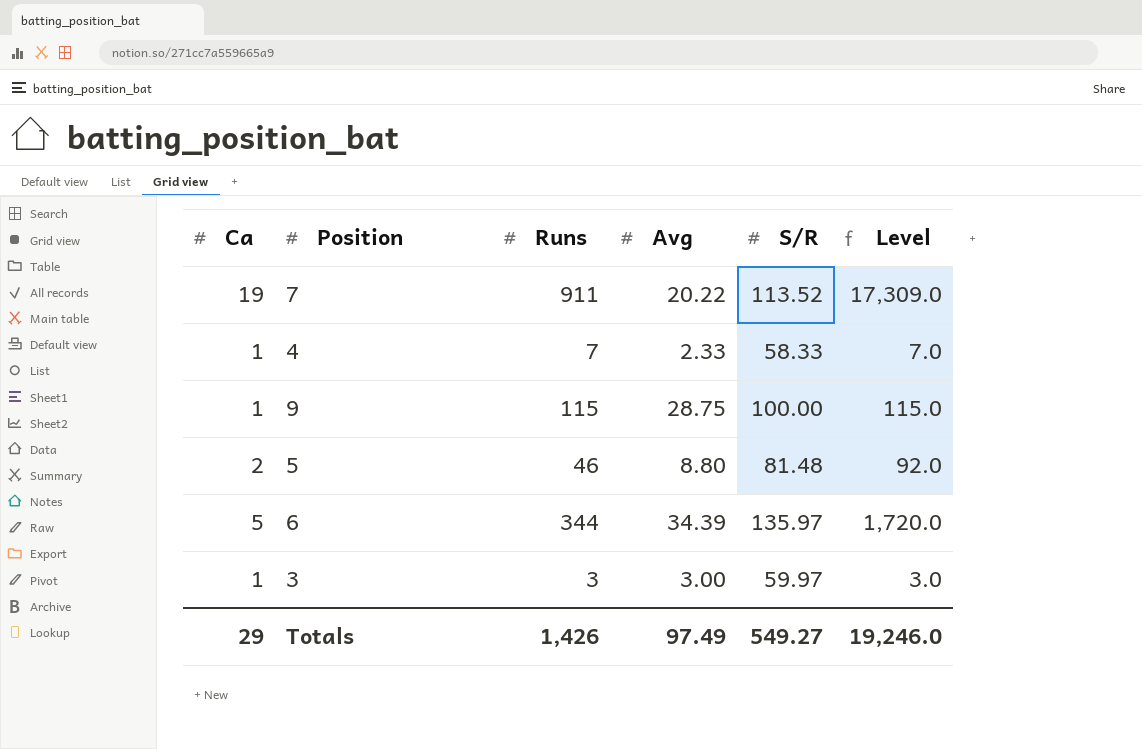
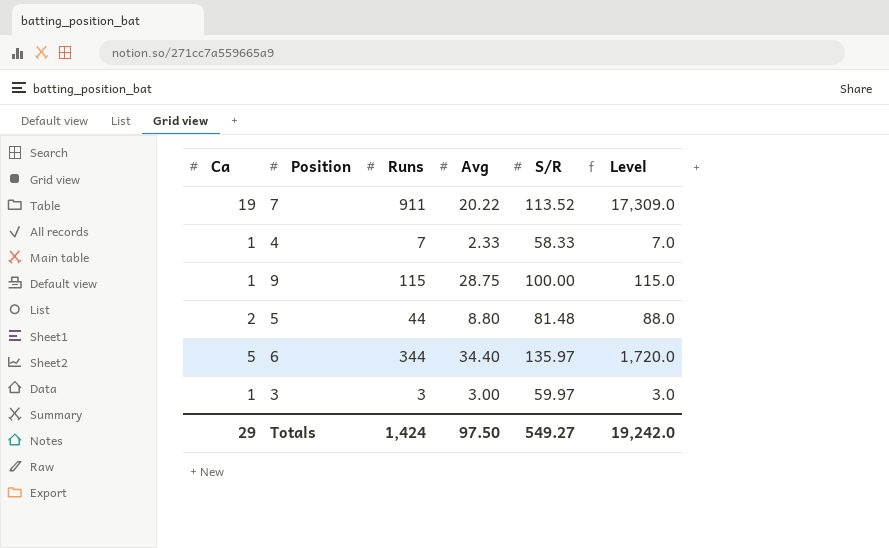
5 | Runs: 46 -> 44
5 | Level: 92.0 -> 88.0
6 | Avg: 34.39 -> 34.40
Totals | Runs: 1,426 -> 1,424
Totals | Avg: 97.49 -> 97.50
Totals | Level: 19,246.0 -> 19,242.0

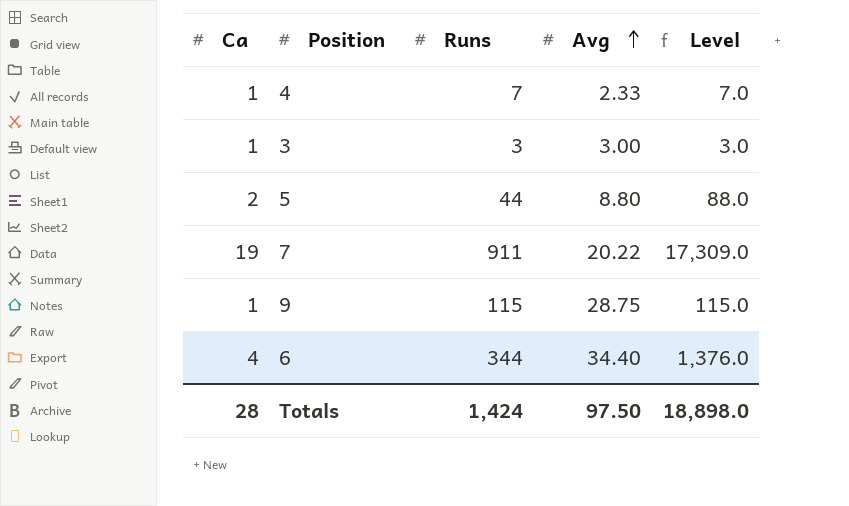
row order: none -> Avg ascending
column S/R | position: 5 -> none
6 | Ca: 5 -> 4
6 | Level: 1,720.0 -> 1,376.0
Totals | Ca: 29 -> 28
Totals | Level: 19,242.0 -> 18,898.0

